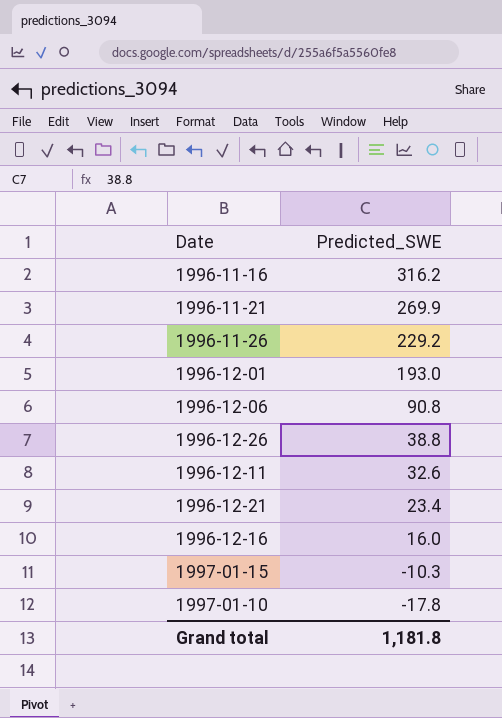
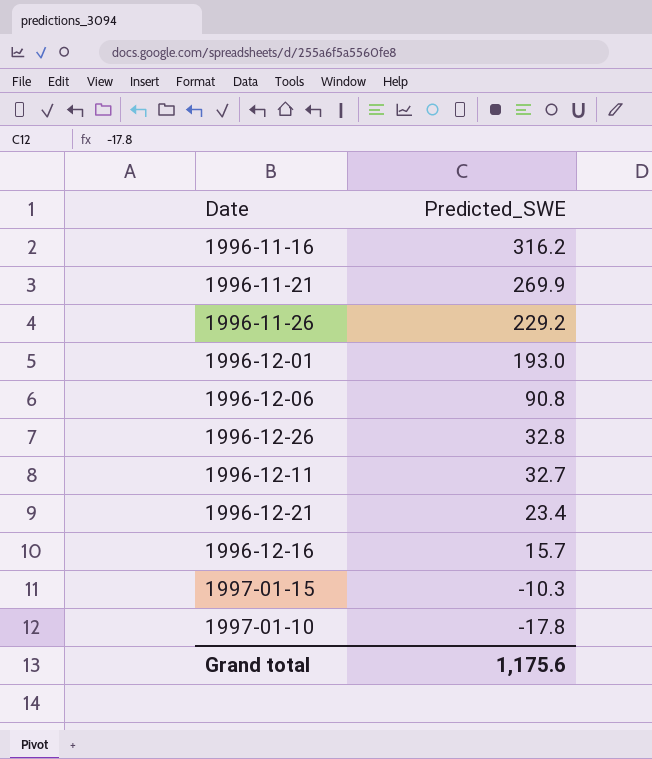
1996-12-26 | Predicted_SWE: 38.8 -> 32.8
1996-12-11 | Predicted_SWE: 32.6 -> 32.7
1996-12-16 | Predicted_SWE: 16.0 -> 15.7
Grand total | Predicted_SWE: 1,181.8 -> 1,175.6

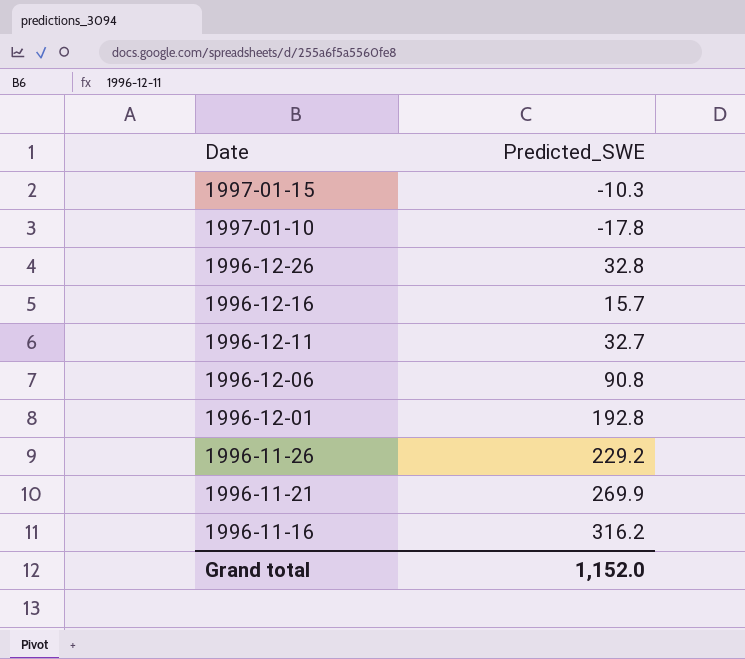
row order: Predicted_SWE descending -> Date descending
row 1996-12-21: 23.4 -> none
1996-12-01 | Predicted_SWE: 193.0 -> 192.8
Grand total | Predicted_SWE: 1,175.6 -> 1,152.0

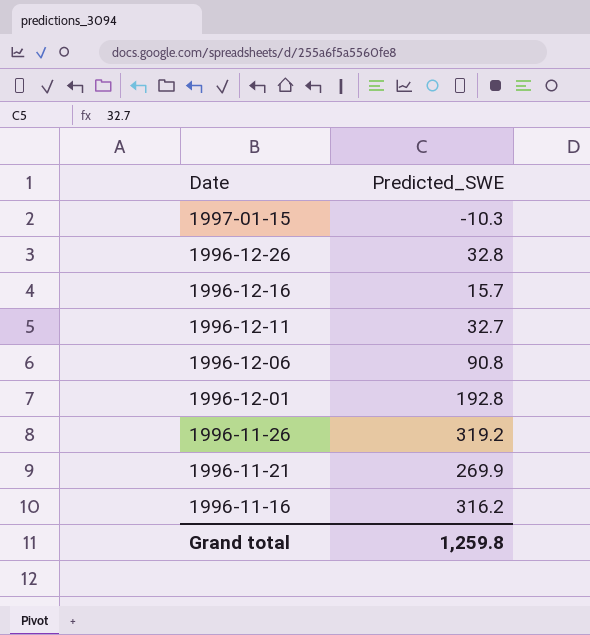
row 1997-01-10: -17.8 -> none
1996-11-26 | Predicted_SWE: 229.2 -> 319.2
Grand total | Predicted_SWE: 1,152.0 -> 1,259.8

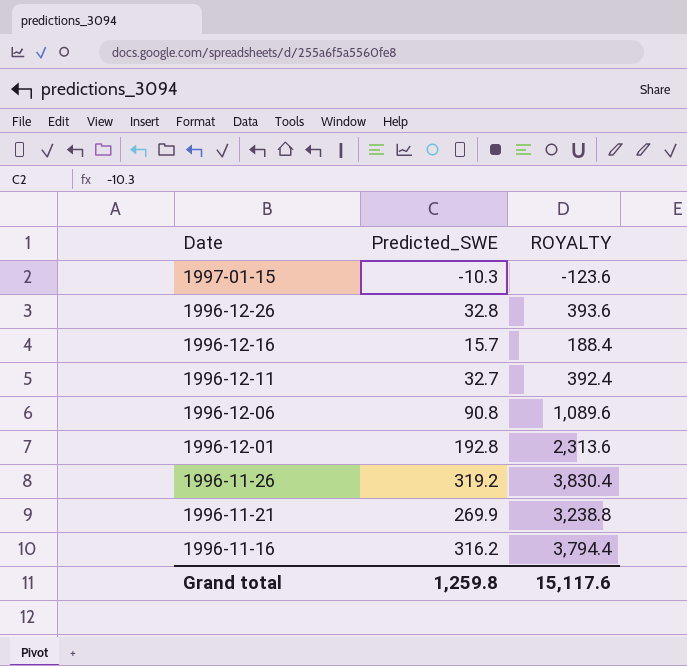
column ROYALTY | formula: none -> [Predicted_SWE] * 12

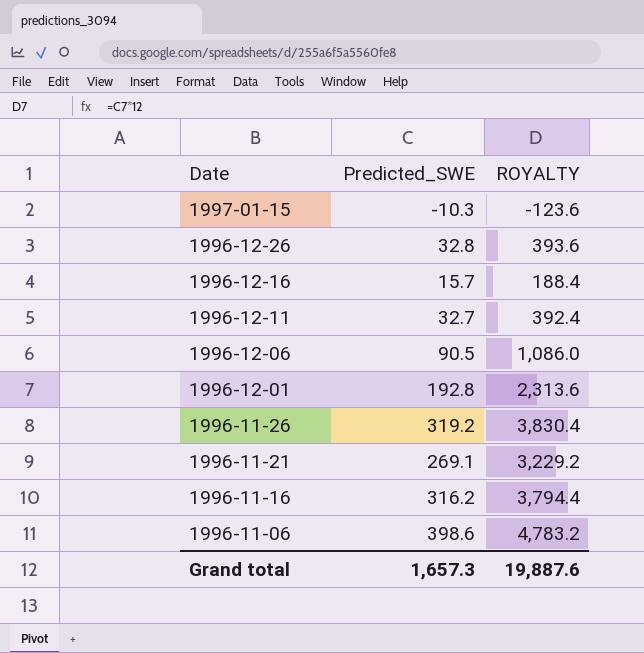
1996-12-06 | Predicted_SWE: 90.8 -> 90.5
1996-12-06 | ROYALTY: 1,089.6 -> 1,086.0
1996-11-21 | Predicted_SWE: 269.9 -> 269.1
1996-11-21 | ROYALTY: 3,238.8 -> 3,229.2
row 1996-11-06: none -> 398.6 | 4,783.2
Grand total | Predicted_SWE: 1,259.8 -> 1,657.3
Grand total | ROYALTY: 15,117.6 -> 19,887.6

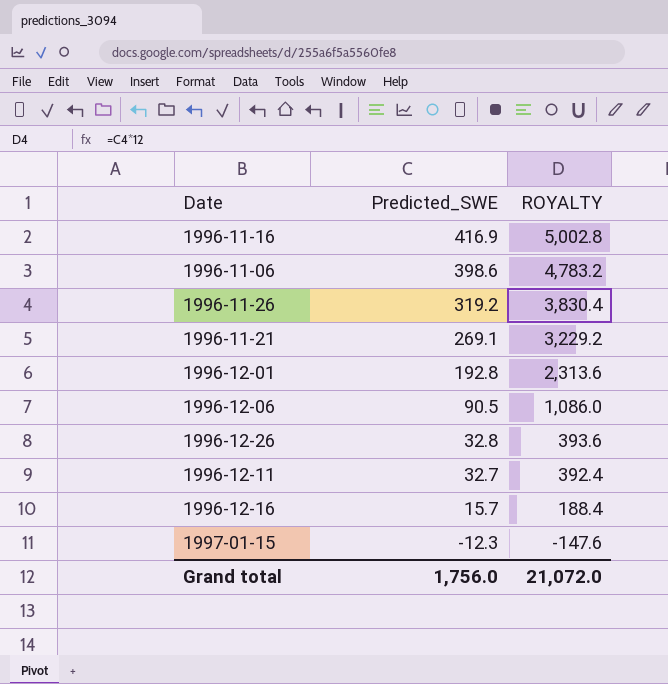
row order: Date descending -> Predicted_SWE descending
1996-11-16 | Predicted_SWE: 316.2 -> 416.9
1996-11-16 | ROYALTY: 3,794.4 -> 5,002.8
1997-01-15 | Predicted_SWE: -10.3 -> -12.3
1997-01-15 | ROYALTY: -123.6 -> -147.6
Grand total | Predicted_SWE: 1,657.3 -> 1,756.0
Grand total | ROYALTY: 19,887.6 -> 21,072.0

